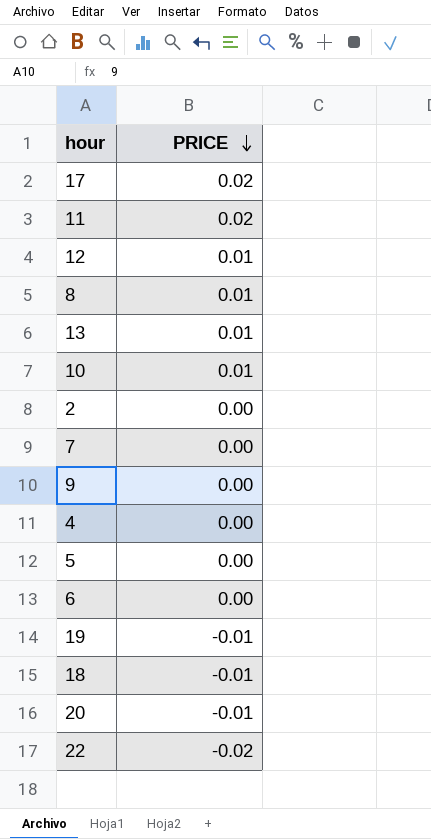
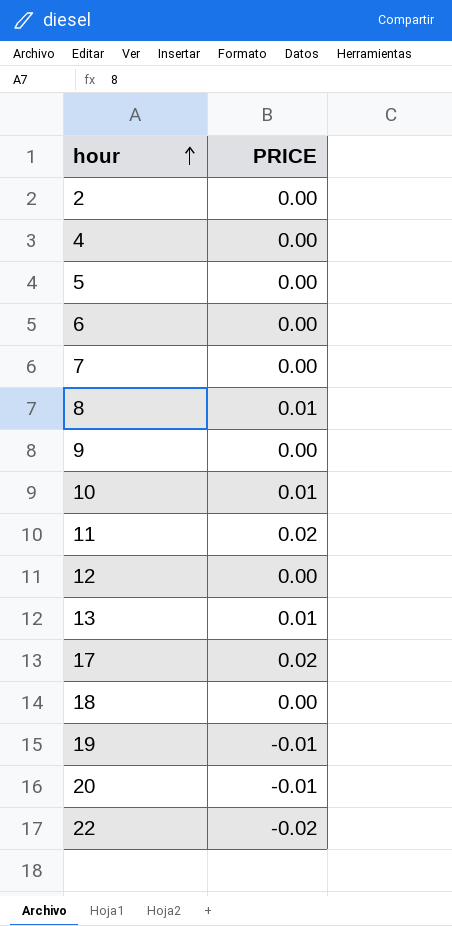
row order: PRICE descending -> hour ascending
12 | PRICE: 0.01 -> 0.00
18 | PRICE: -0.01 -> 0.00

